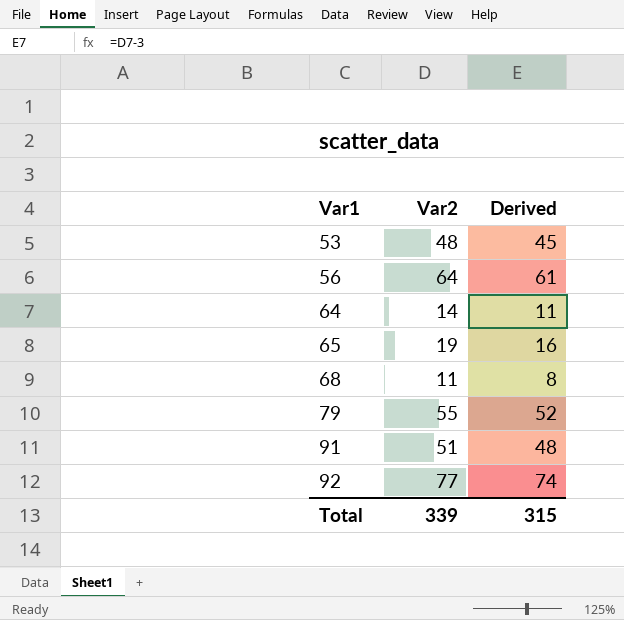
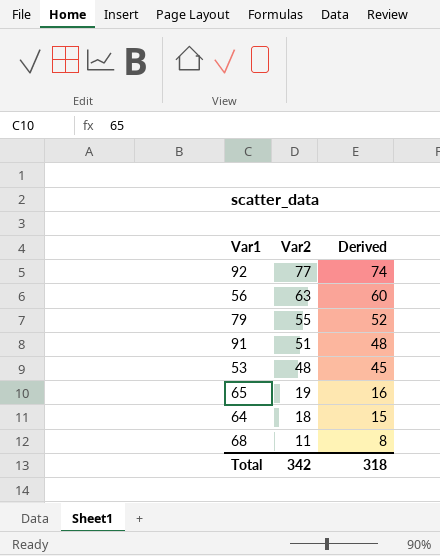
row order: Var1 ascending -> Var2 descending
56 | Var2: 64 -> 63
56 | Derived: 61 -> 60
64 | Var2: 14 -> 18
64 | Derived: 11 -> 15
Total | Var2: 339 -> 342
Total | Derived: 315 -> 318

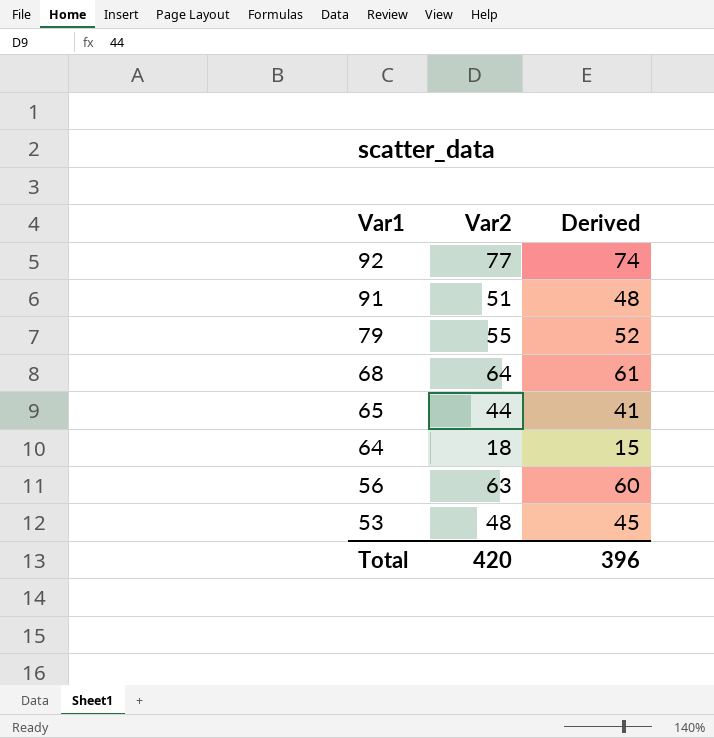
row order: Var2 descending -> Var1 descending
68 | Var2: 11 -> 64
68 | Derived: 8 -> 61
65 | Var2: 19 -> 44
65 | Derived: 16 -> 41
Total | Var2: 342 -> 420
Total | Derived: 318 -> 396

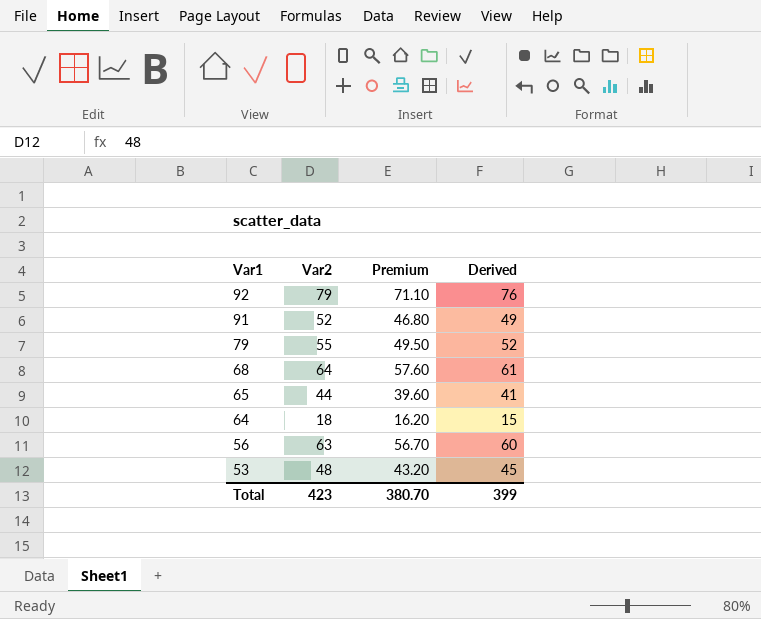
column Premium | formula: none -> [Var2] * 0.9
92 | Var2: 77 -> 79
92 | Derived: 74 -> 76
91 | Var2: 51 -> 52
91 | Derived: 48 -> 49
Total | Var2: 420 -> 423
Total | Derived: 396 -> 399

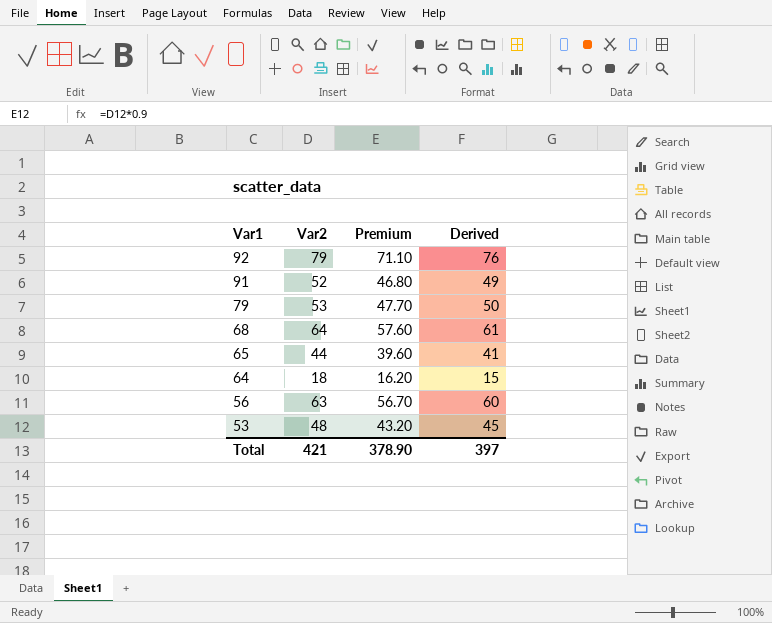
79 | Var2: 55 -> 53
79 | Premium: 49.50 -> 47.70
79 | Derived: 52 -> 50
Total | Var2: 423 -> 421
Total | Premium: 380.70 -> 378.90
Total | Derived: 399 -> 397

